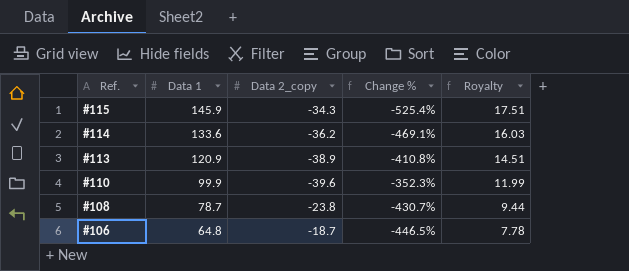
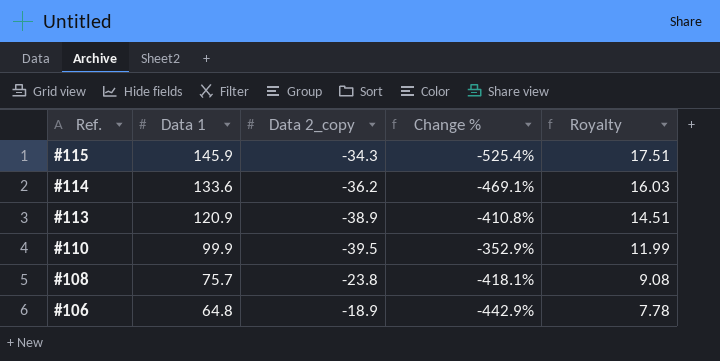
#110 | Data 2_copy: -39.6 -> -39.5
#110 | Change %: -352.3% -> -352.9%
#108 | Data 1: 78.7 -> 75.7
#108 | Change %: -430.7% -> -418.1%
#108 | Royalty: 9.44 -> 9.08
#106 | Data 2_copy: -18.7 -> -18.9
#106 | Change %: -446.5% -> -442.9%

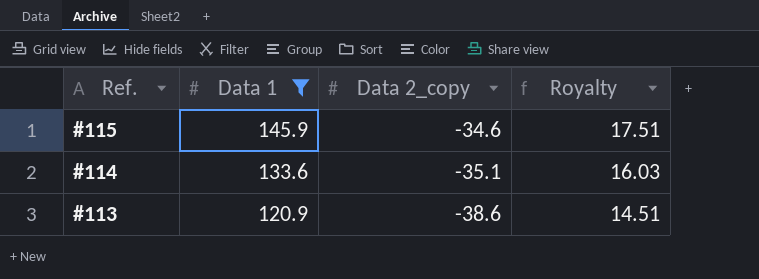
filter: none -> Data 1 >= 120.9
column Change % | formula: ([Data 1] - [Data 2_copy]) / [Data 2_copy] -> none
#115 | Data 2_copy: -34.3 -> -34.6
#114 | Data 2_copy: -36.2 -> -35.1
#113 | Data 2_copy: -38.9 -> -38.6

